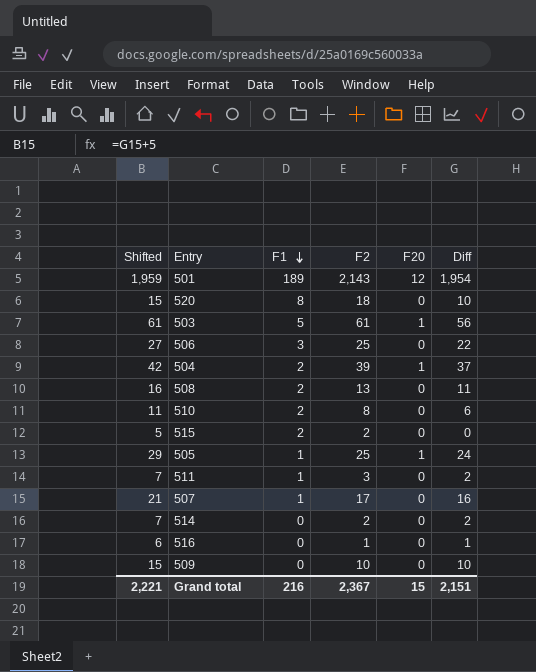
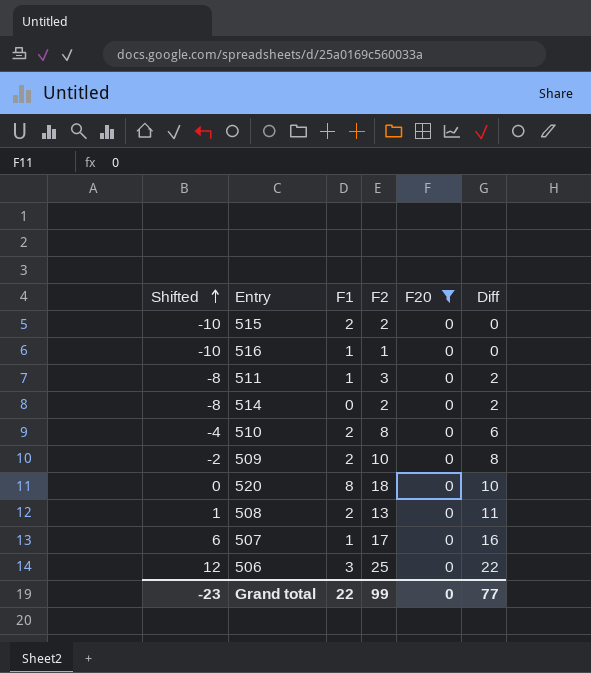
filter: none -> F20 = 0
row order: F1 descending -> Shifted ascending
column Shifted | formula: [Diff] + 5 -> [Diff] - 10
516 | F1: 0 -> 1
516 | Diff: 1 -> 0
509 | F1: 0 -> 2
509 | Diff: 10 -> 8
Grand total | Shifted: 2,221 -> -23
Grand total | F1: 216 -> 22
Grand total | F2: 2,367 -> 99
Grand total | F20: 15 -> 0
Grand total | Diff: 2,151 -> 77

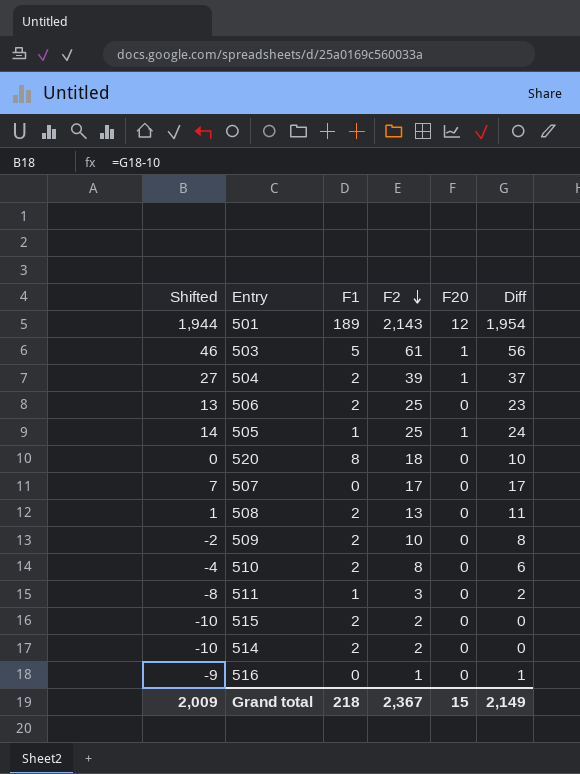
filter: F20 = 0 -> none
row order: Shifted ascending -> F2 descending
506 | Shifted: 12 -> 13
506 | F1: 3 -> 2
506 | Diff: 22 -> 23
507 | Shifted: 6 -> 7
507 | F1: 1 -> 0
507 | Diff: 16 -> 17
514 | Shifted: -8 -> -10
514 | F1: 0 -> 2
514 | Diff: 2 -> 0
516 | Shifted: -10 -> -9
516 | F1: 1 -> 0
516 | Diff: 0 -> 1
Grand total | Shifted: -23 -> 2,009
Grand total | F1: 22 -> 218
Grand total | F2: 99 -> 2,367
Grand total | F20: 0 -> 15
Grand total | Diff: 77 -> 2,149

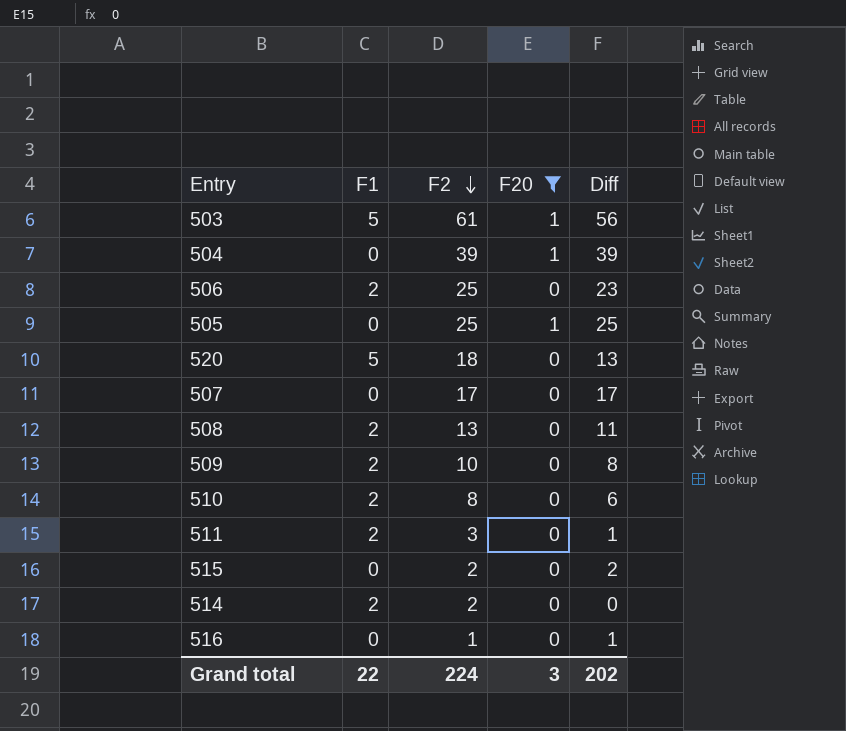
filter: none -> F20 != 12
column Shifted | formula: [Diff] - 10 -> none
504 | F1: 2 -> 0
504 | Diff: 37 -> 39
505 | F1: 1 -> 0
505 | Diff: 24 -> 25
520 | F1: 8 -> 5
520 | Diff: 10 -> 13
511 | F1: 1 -> 2
511 | Diff: 2 -> 1
515 | F1: 2 -> 0
515 | Diff: 0 -> 2
Grand total | F1: 218 -> 22
Grand total | F2: 2,367 -> 224
Grand total | F20: 15 -> 3
Grand total | Diff: 2,149 -> 202

